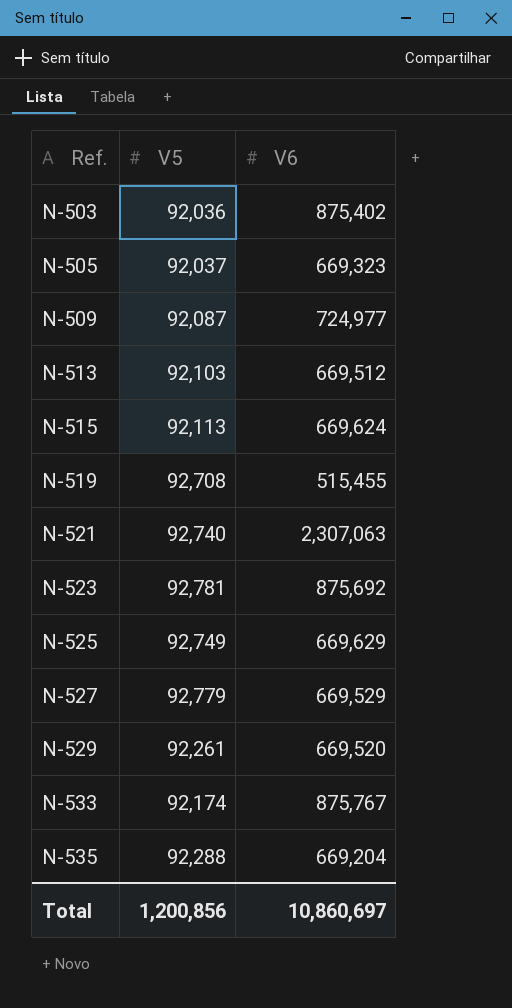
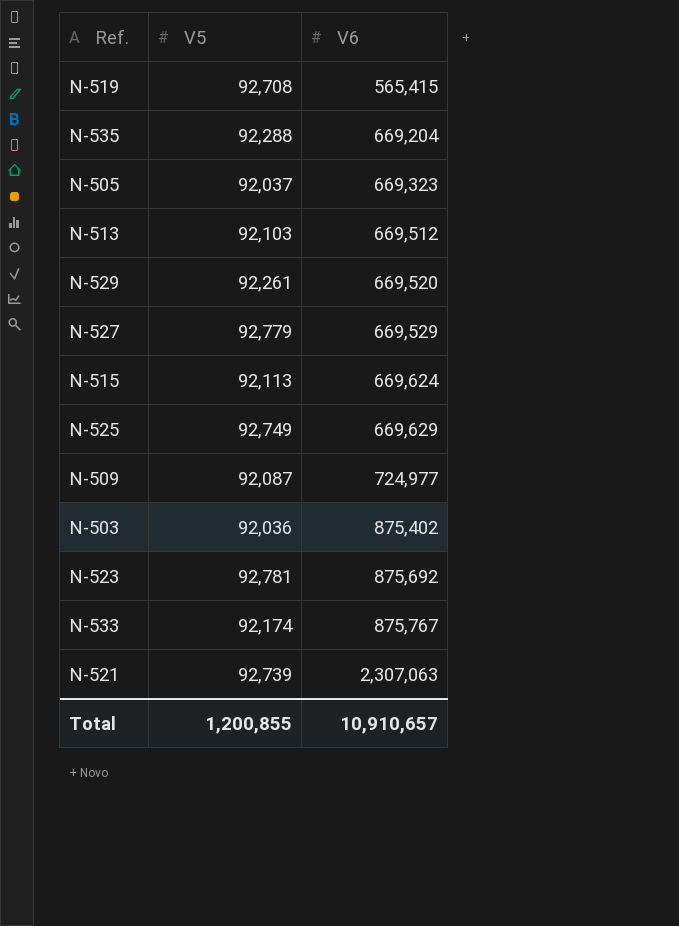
row order: Ref. ascending -> V6 ascending
N-519 | V6: 515,455 -> 565,415
N-521 | V5: 92,740 -> 92,739
Total | V5: 1,200,856 -> 1,200,855
Total | V6: 10,860,697 -> 10,910,657

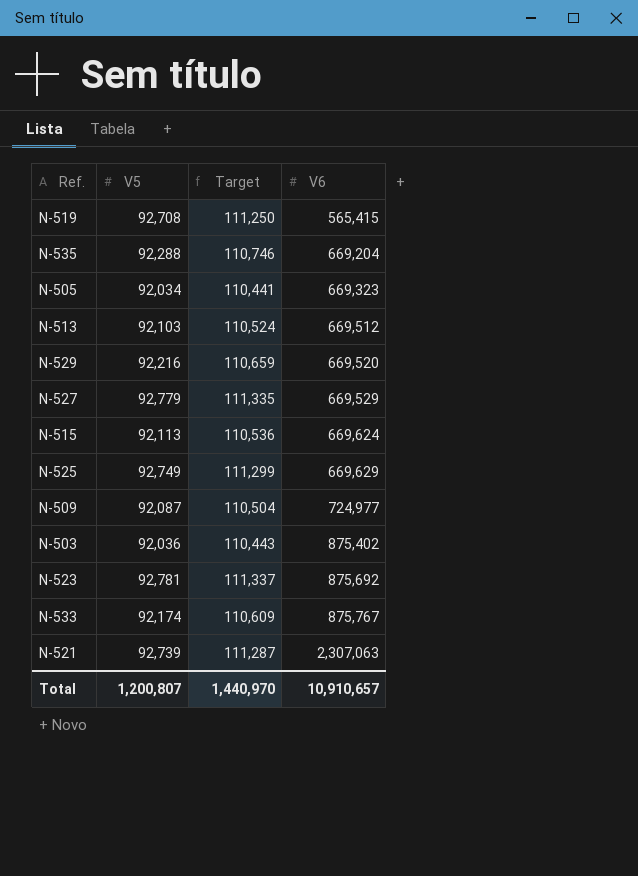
column Target | formula: none -> [V5] * 1.2
N-505 | V5: 92,037 -> 92,034
N-529 | V5: 92,261 -> 92,216
Total | V5: 1,200,855 -> 1,200,807

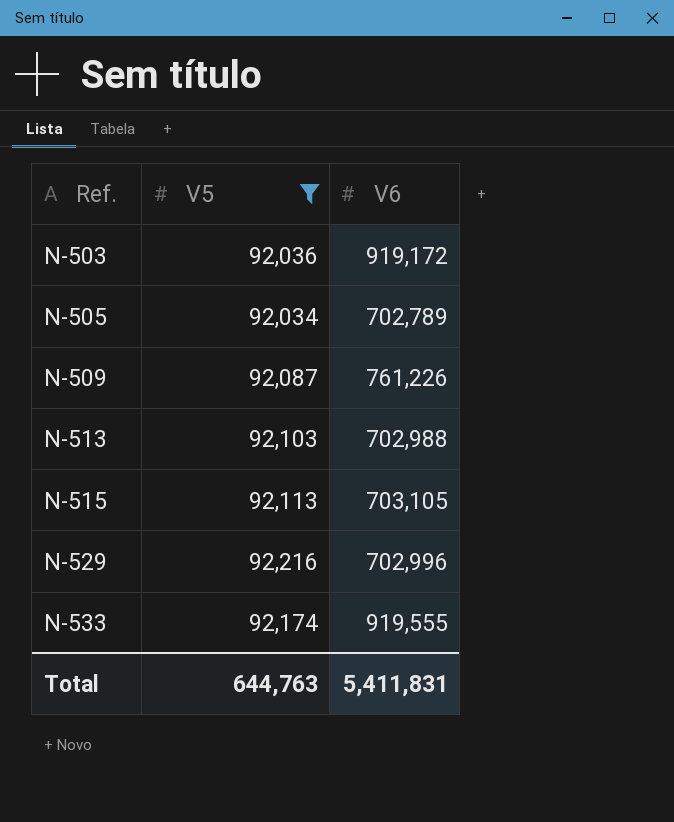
filter: none -> V5 <= 92,216
row order: V6 ascending -> Ref. ascending
column Target | formula: [V5] * 1.2 -> none
N-503 | V6: 875,402 -> 919,172
N-505 | V6: 669,323 -> 702,789
N-509 | V6: 724,977 -> 761,226
N-513 | V6: 669,512 -> 702,988
N-515 | V6: 669,624 -> 703,105
N-529 | V6: 669,520 -> 702,996
N-533 | V6: 875,767 -> 919,555
Total | V5: 1,200,807 -> 644,763
Total | V6: 10,910,657 -> 5,411,831

